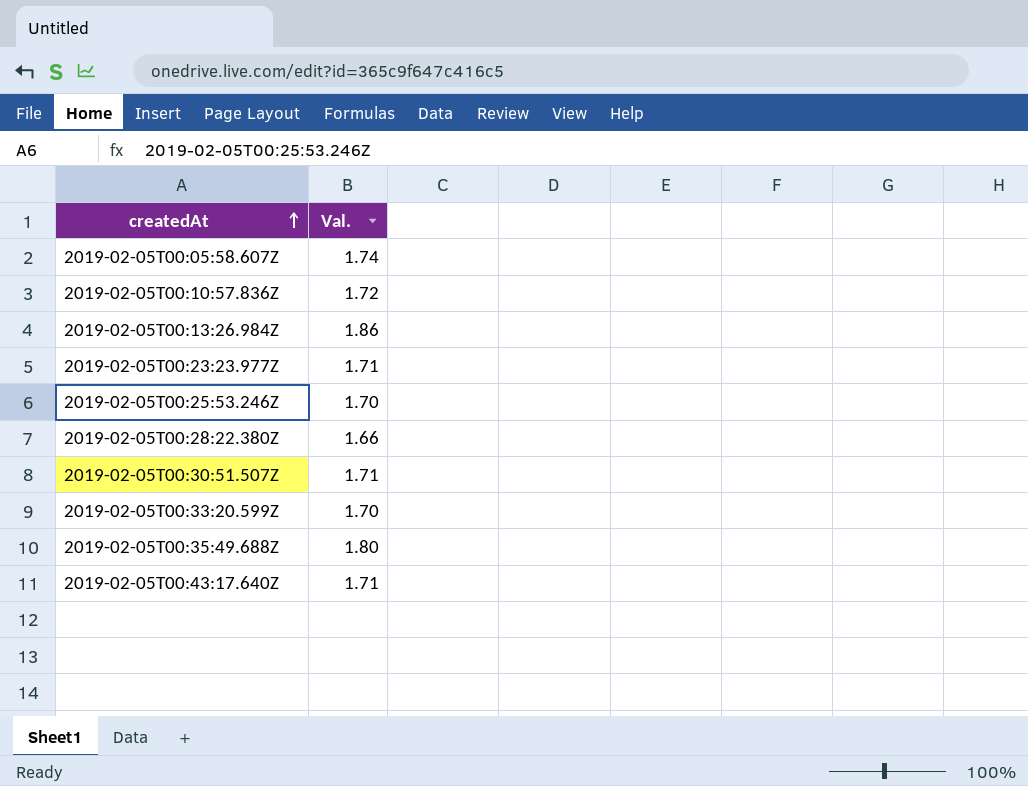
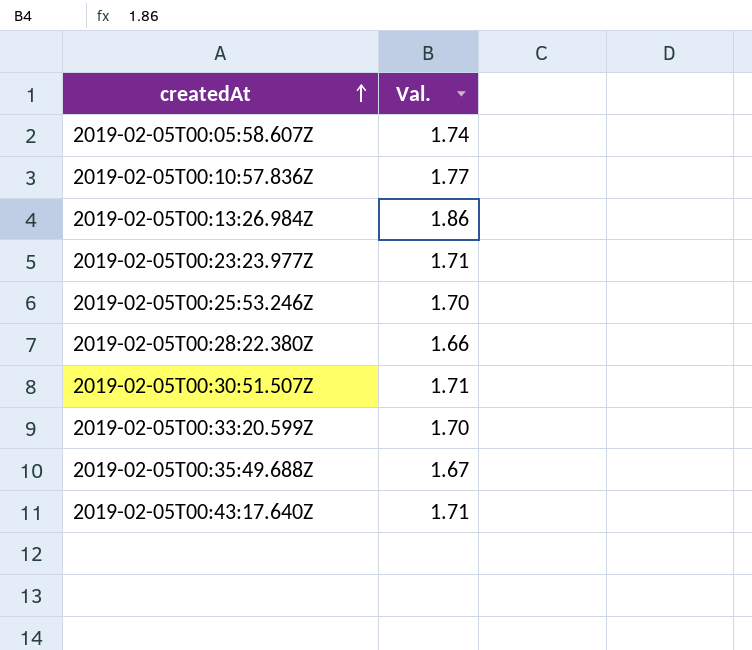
2019-02-05T00:10:57.836Z | Val.: 1.72 -> 1.77
2019-02-05T00:35:49.688Z | Val.: 1.80 -> 1.67

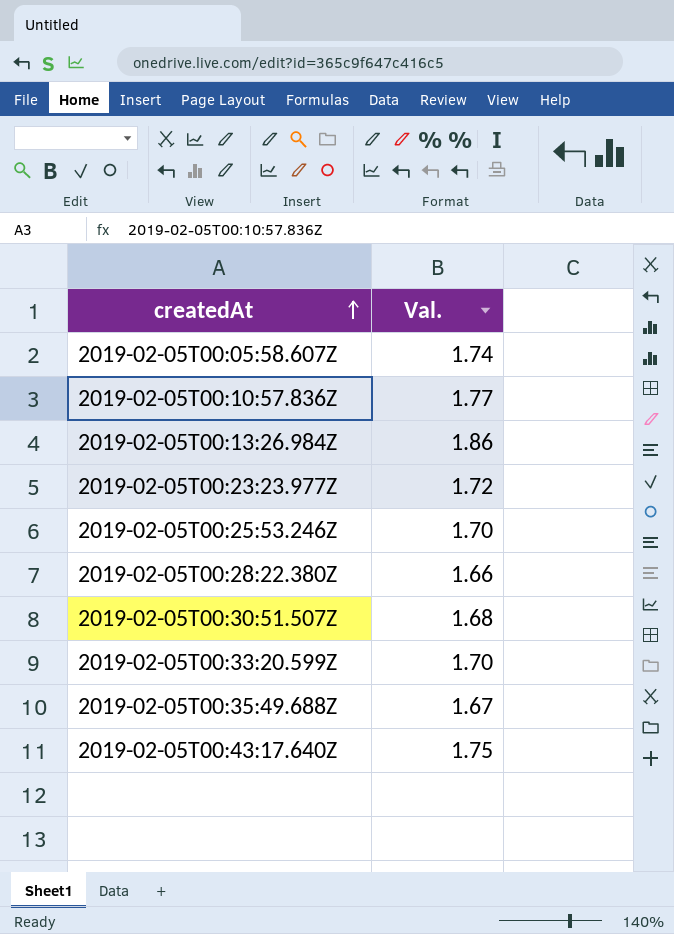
2019-02-05T00:23:23.977Z | Val.: 1.71 -> 1.72
2019-02-05T00:30:51.507Z | Val.: 1.71 -> 1.68
2019-02-05T00:43:17.640Z | Val.: 1.71 -> 1.75

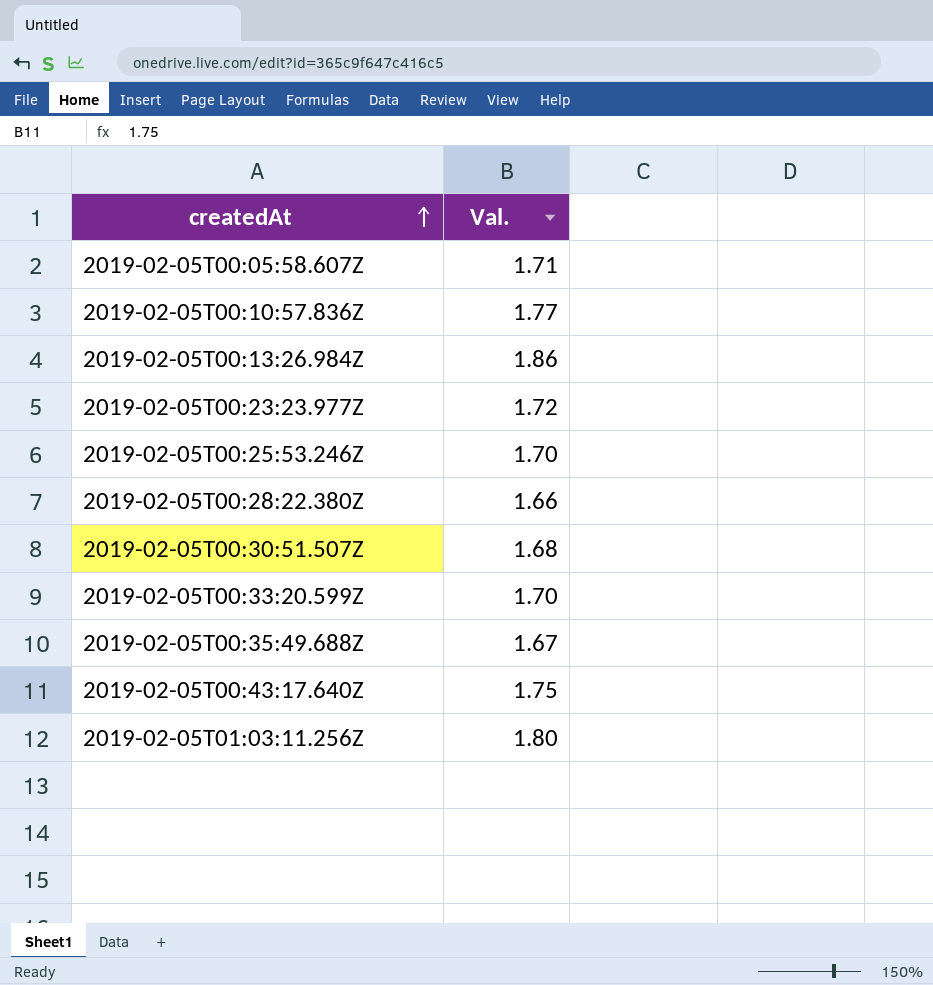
2019-02-05T00:05:58.607Z | Val.: 1.74 -> 1.71
row 2019-02-05T01:03:11.256Z: none -> 1.80

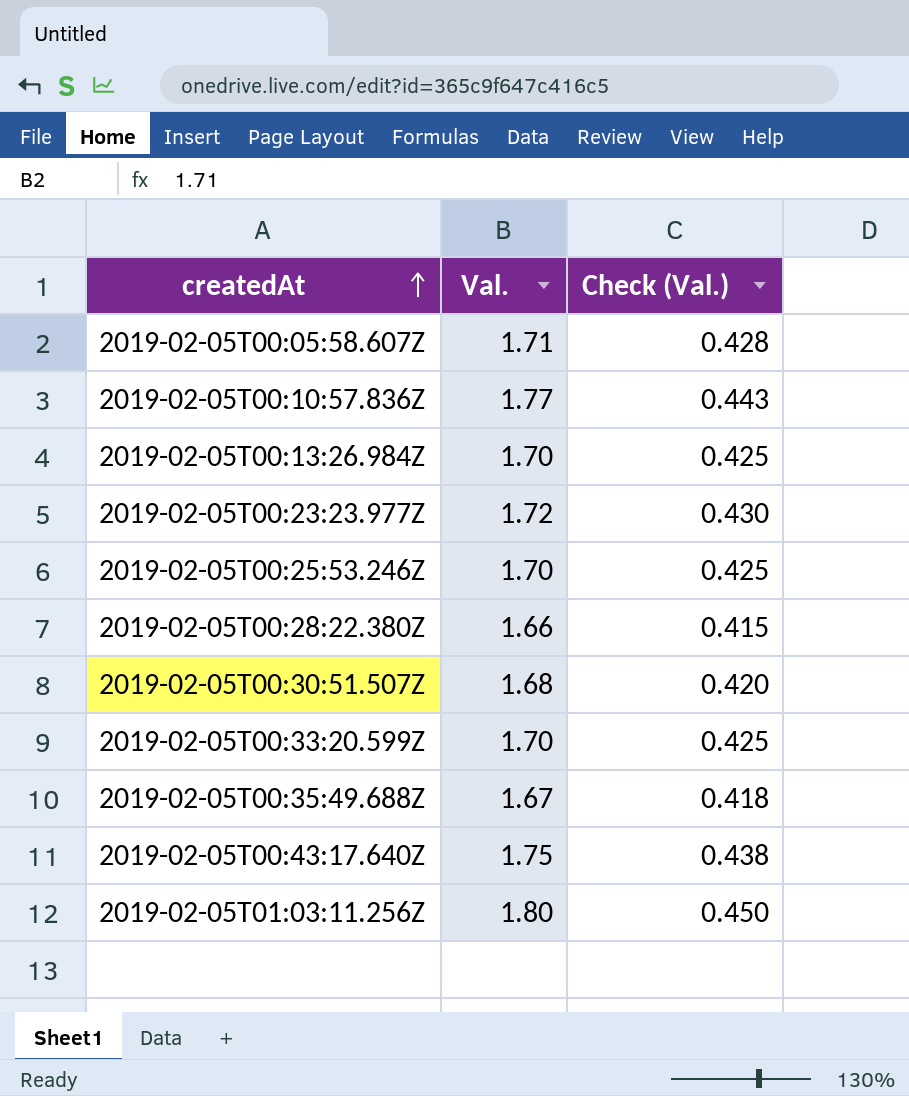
column Check (Val.) | formula: none -> [Val.] * 0.25
2019-02-05T00:13:26.984Z | Val.: 1.86 -> 1.70

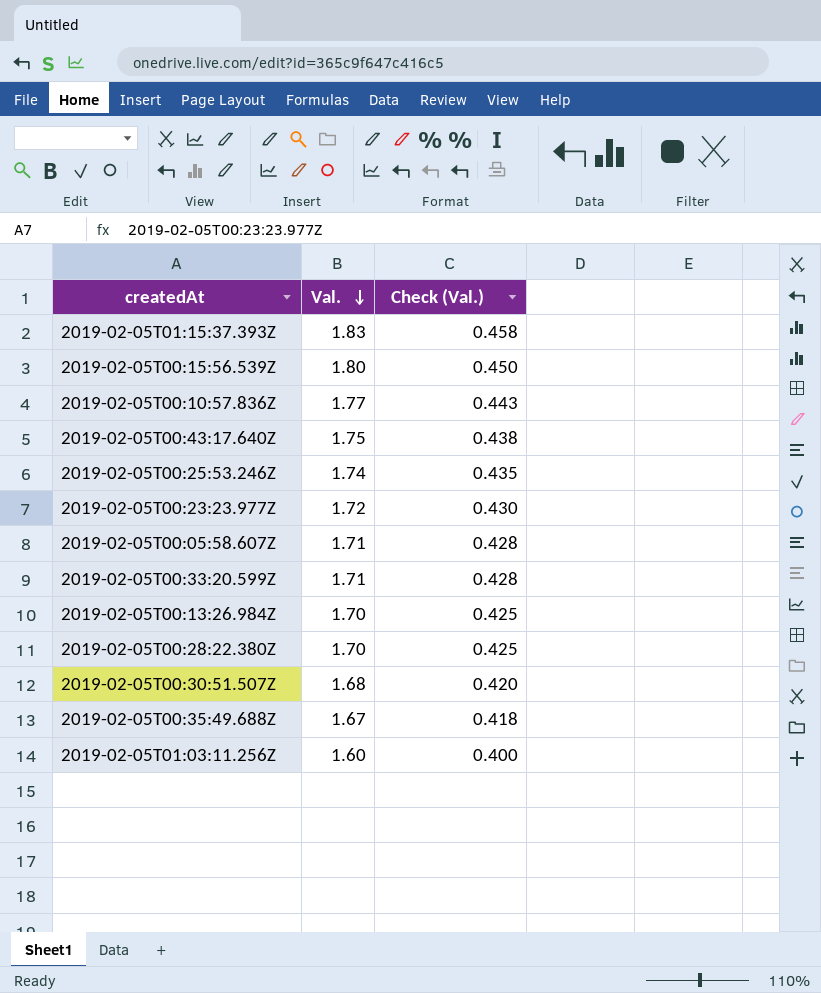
row order: createdAt ascending -> Val. descending
row 2019-02-05T01:15:37.393Z: none -> 1.83 | 0.458
row 2019-02-05T00:15:56.539Z: none -> 1.80 | 0.450
2019-02-05T00:25:53.246Z | Val.: 1.70 -> 1.74
2019-02-05T00:25:53.246Z | Check (Val.): 0.425 -> 0.435
2019-02-05T00:33:20.599Z | Val.: 1.70 -> 1.71
2019-02-05T00:33:20.599Z | Check (Val.): 0.425 -> 0.428
2019-02-05T00:28:22.380Z | Val.: 1.66 -> 1.70
2019-02-05T00:28:22.380Z | Check (Val.): 0.415 -> 0.425
2019-02-05T01:03:11.256Z | Val.: 1.80 -> 1.60
2019-02-05T01:03:11.256Z | Check (Val.): 0.450 -> 0.400

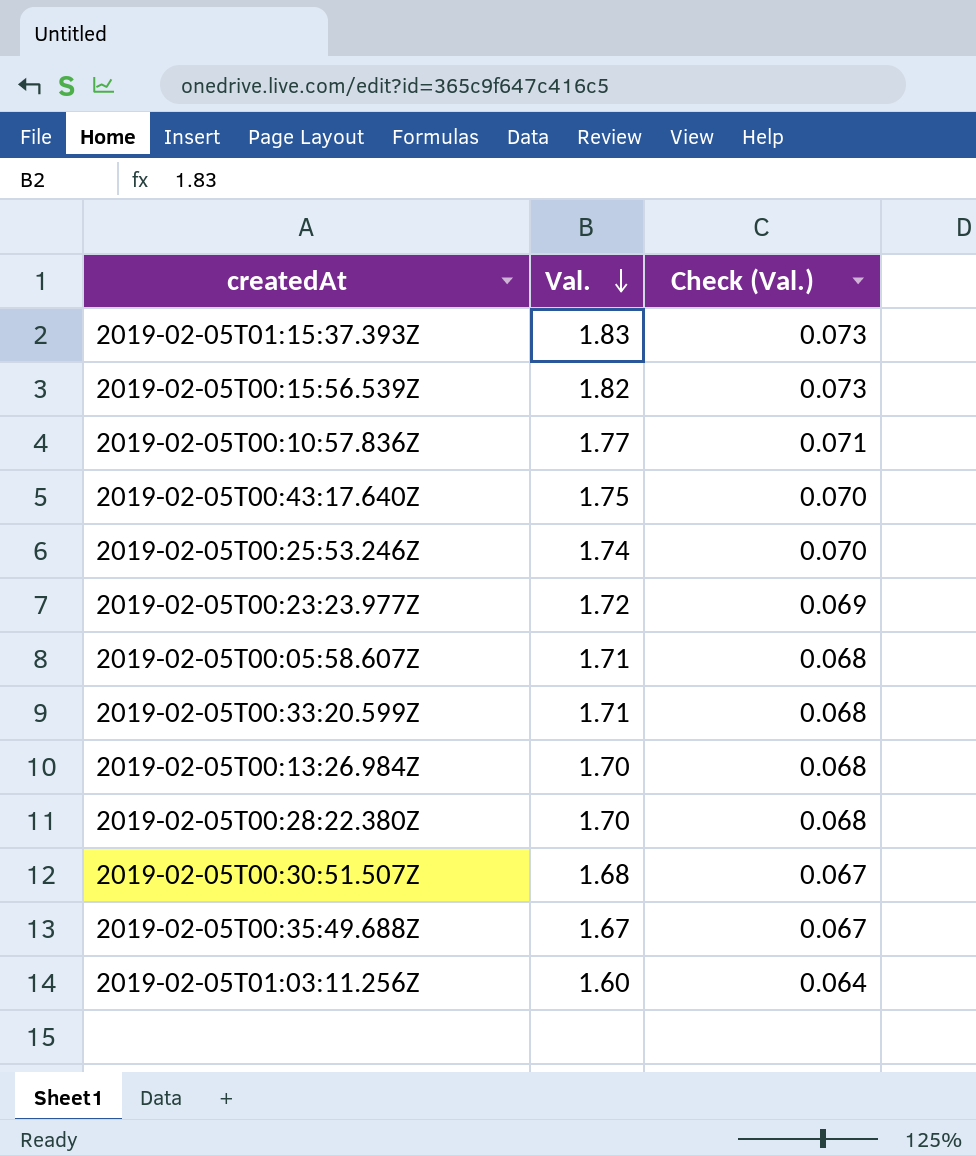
column Check (Val.) | formula: [Val.] * 0.25 -> [Val.] * 0.04
2019-02-05T00:15:56.539Z | Val.: 1.80 -> 1.82

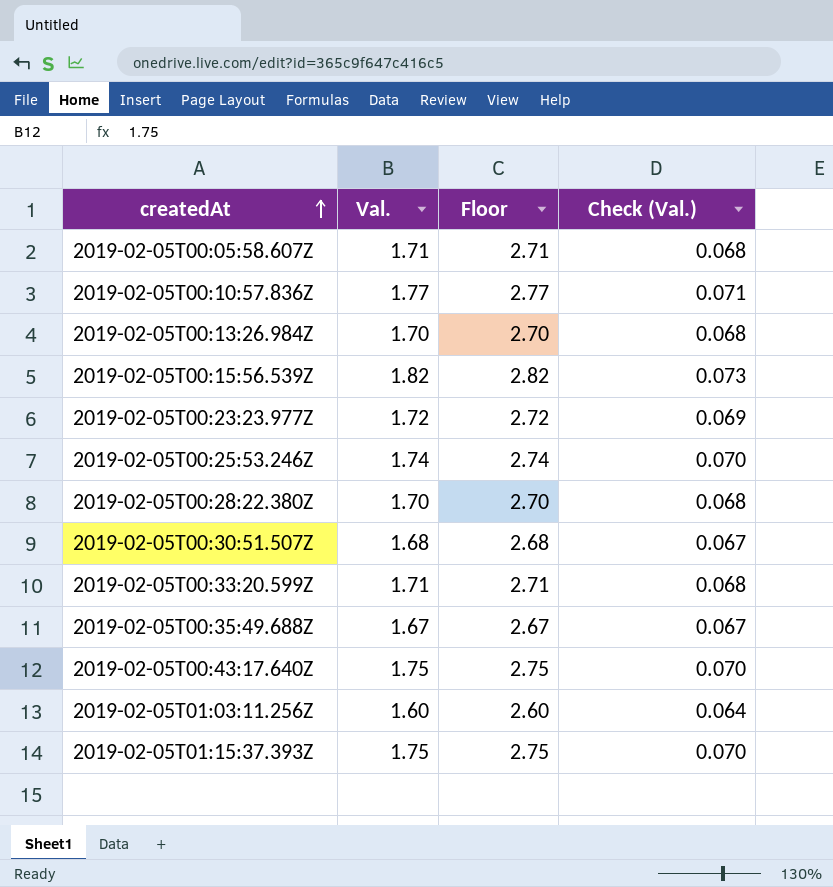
row order: Val. descending -> createdAt ascending
column Floor | formula: none -> [Val.] + 1
2019-02-05T01:15:37.393Z | Val.: 1.83 -> 1.75
2019-02-05T01:15:37.393Z | Check (Val.): 0.073 -> 0.070

